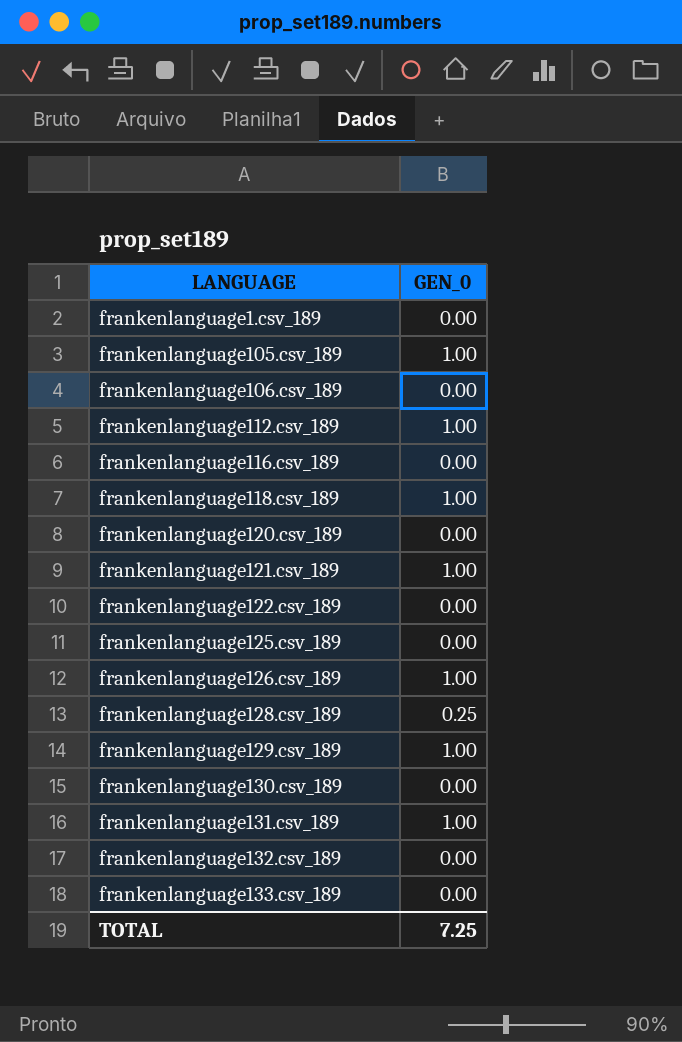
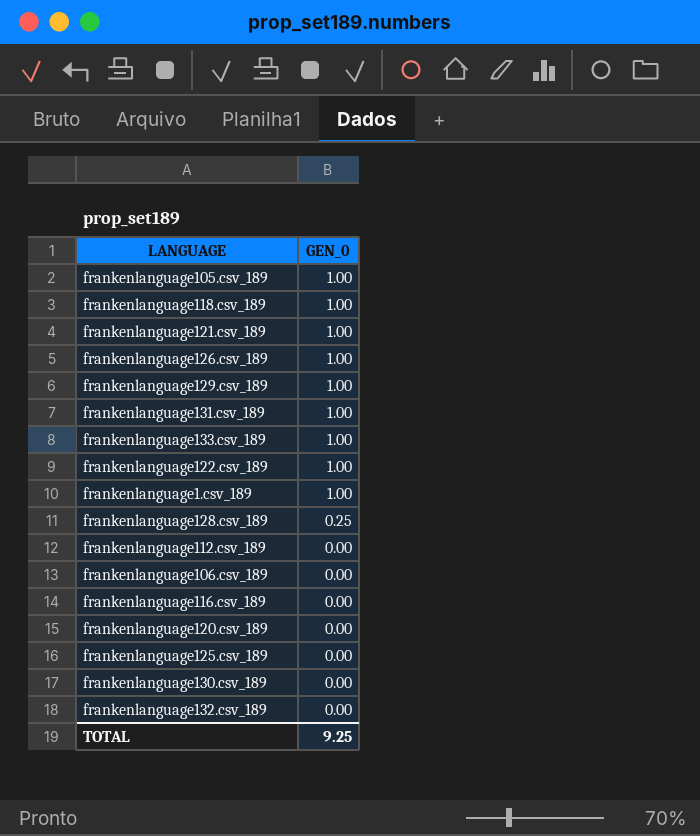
row order: LANGUAGE ascending -> GEN_0 descending
frankenlanguage133.csv_189 | GEN_0: 0.00 -> 1.00
frankenlanguage122.csv_189 | GEN_0: 0.00 -> 1.00
frankenlanguage1.csv_189 | GEN_0: 0.00 -> 1.00
frankenlanguage112.csv_189 | GEN_0: 1.00 -> 0.00
TOTAL | GEN_0: 7.25 -> 9.25

